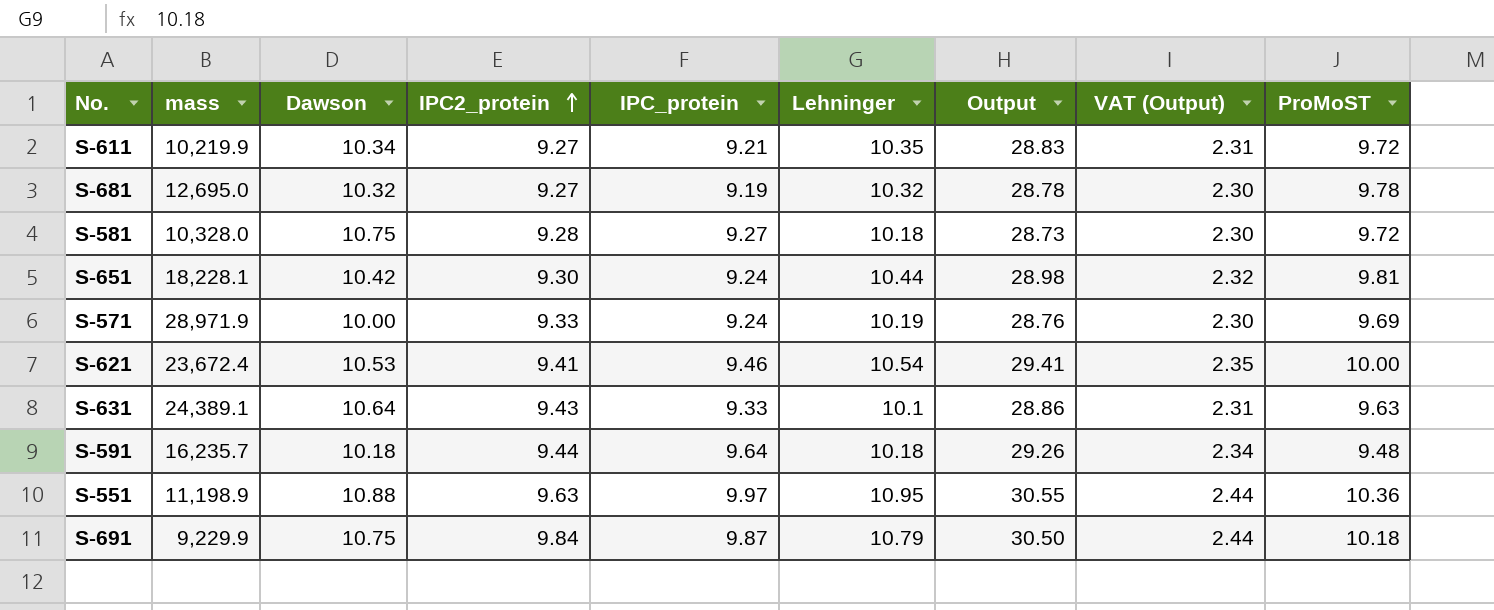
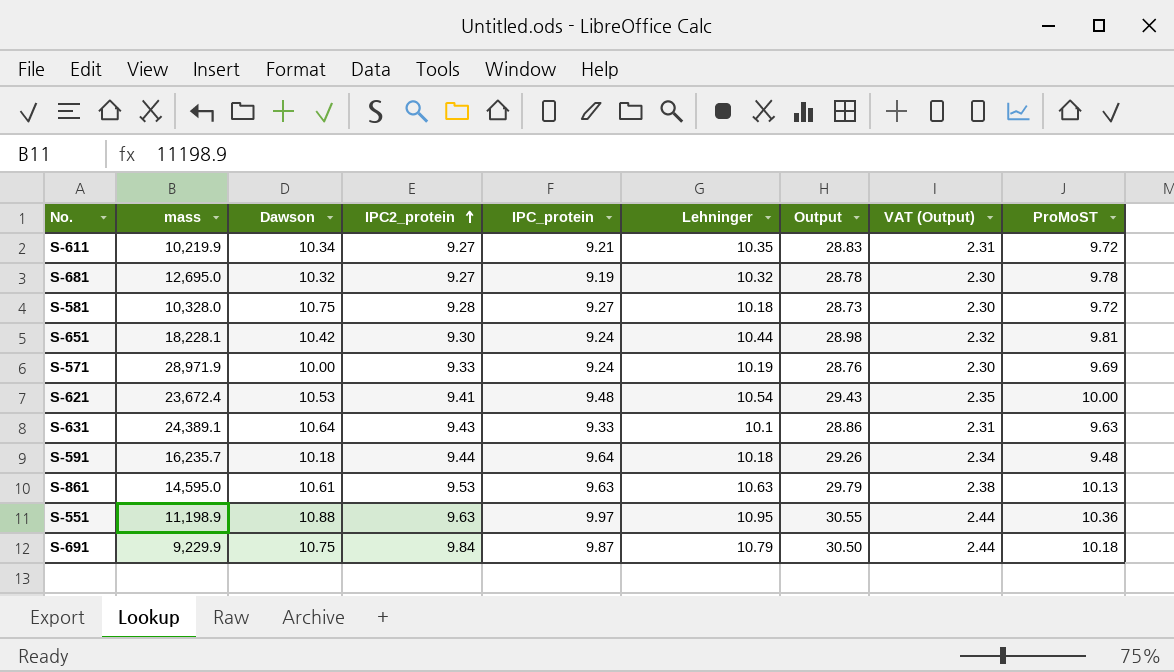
S-621 | IPC_protein: 9.46 -> 9.48
S-621 | Output: 29.41 -> 29.43
row S-861: none -> 14,595.0 | 10.61 | 9.53 | 9.63 | 10.63 | 29.79 | 2.38 | 10.13

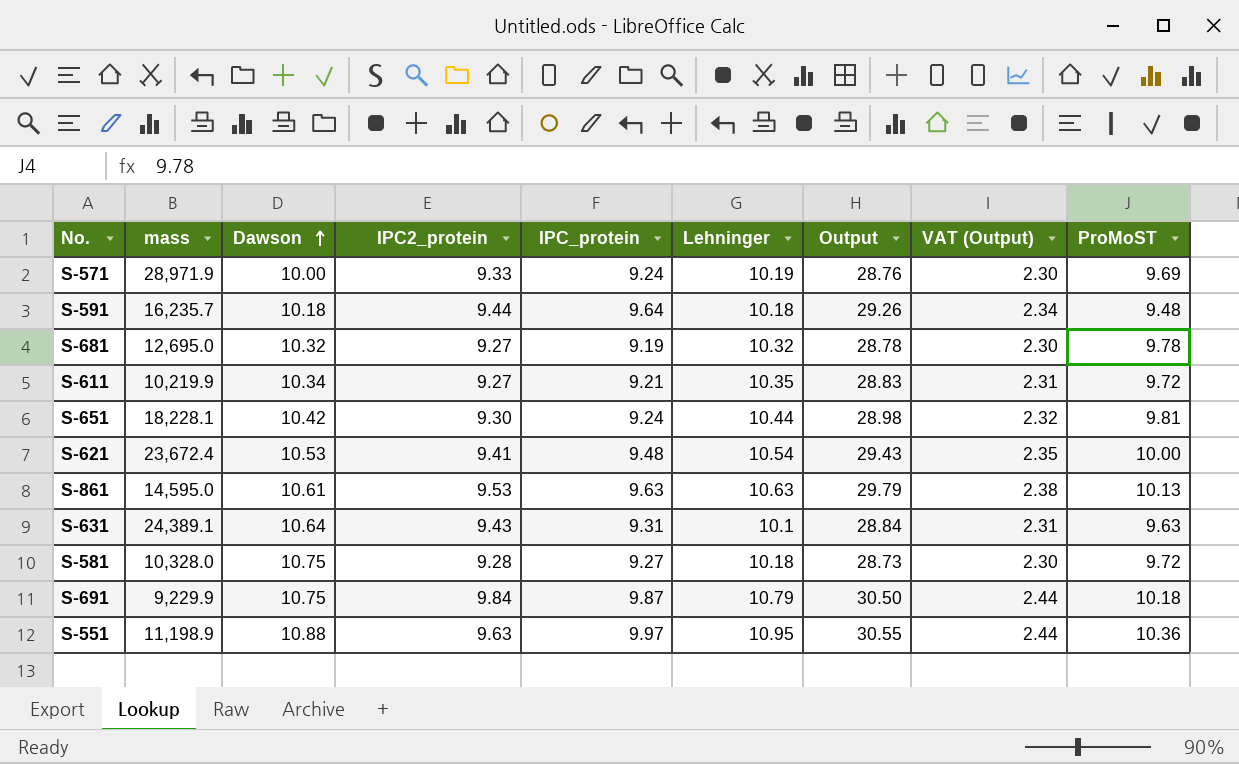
row order: IPC2_protein ascending -> Dawson ascending
S-631 | IPC_protein: 9.33 -> 9.31
S-631 | Output: 28.86 -> 28.84

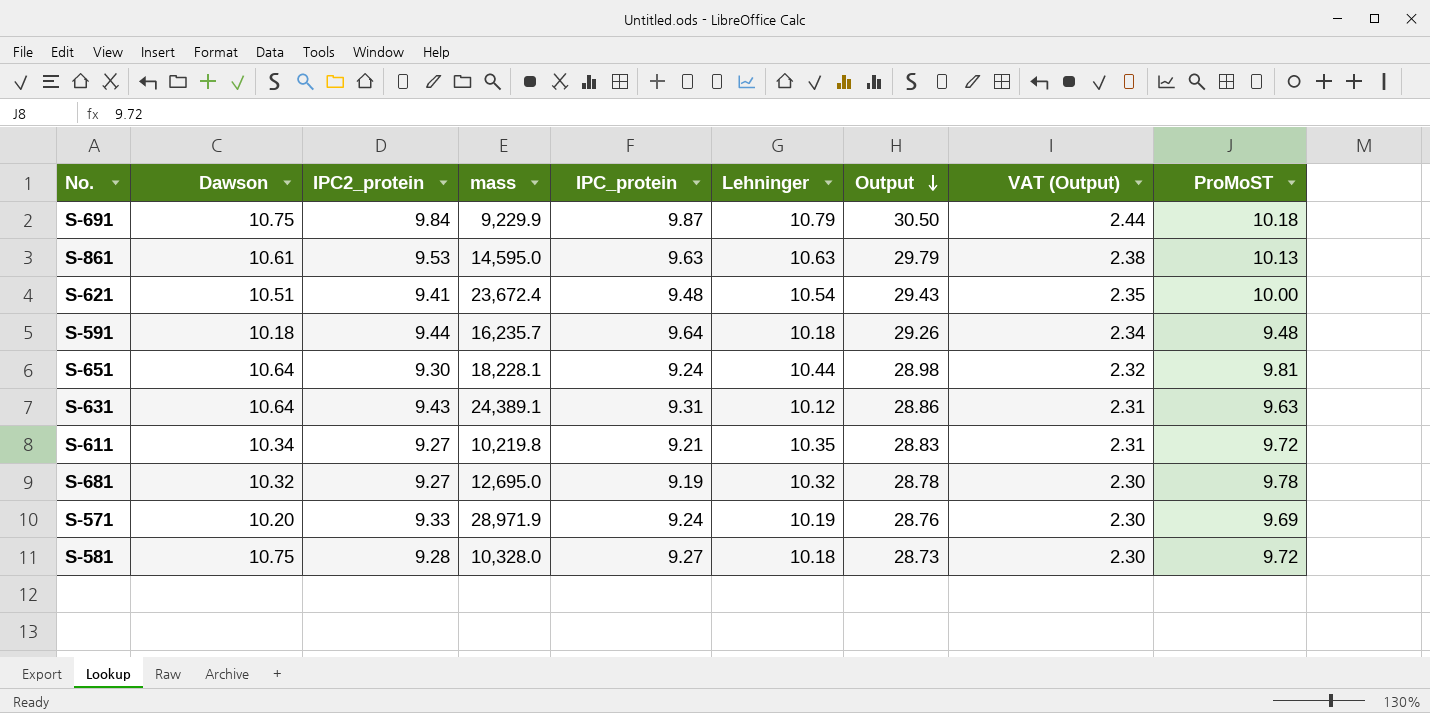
row order: Dawson ascending -> Output descending
column mass | position: 2 -> 4
row S-551: 11,198.9 | 10.88 | 9.63 | 9.97 | 10.95 | 30.55 | 2.44 | 10.36 -> none
S-621 | Dawson: 10.53 -> 10.51
S-651 | Dawson: 10.42 -> 10.64
S-631 | Lehninger: 10.1 -> 10.12
S-631 | Output: 28.84 -> 28.86
S-611 | mass: 10,219.9 -> 10,219.8
S-571 | Dawson: 10.00 -> 10.20

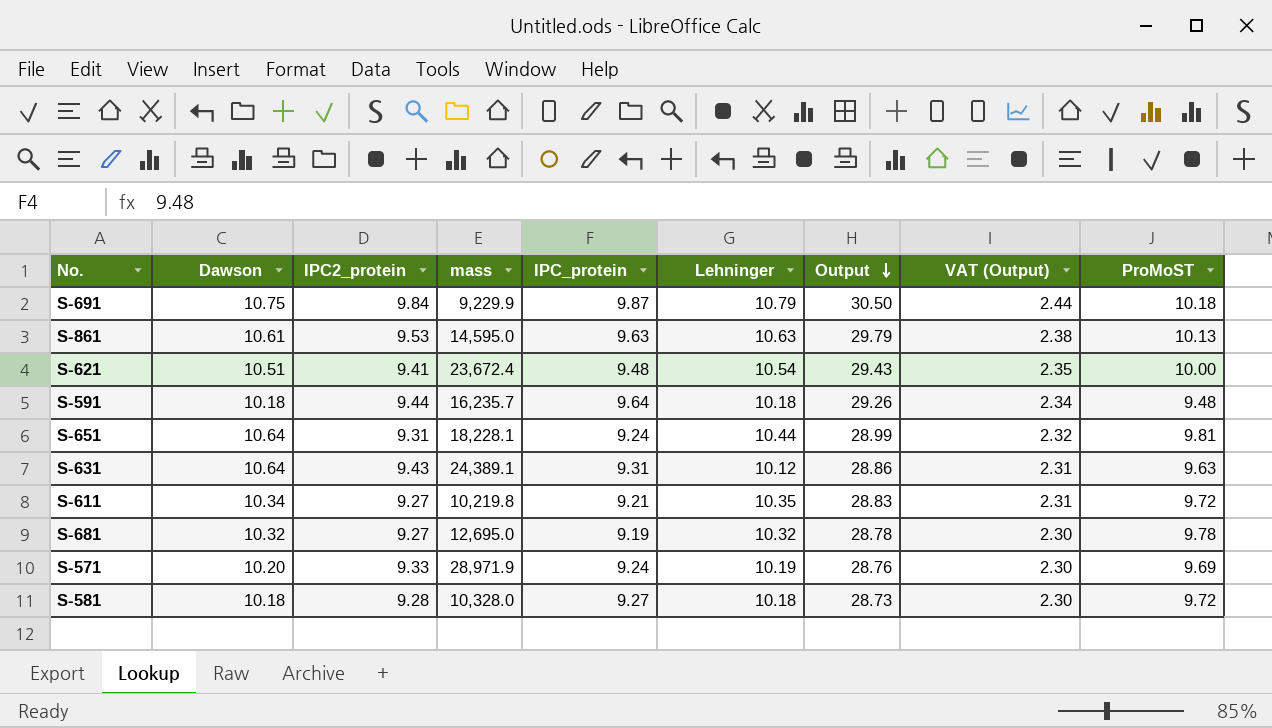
S-651 | IPC2_protein: 9.30 -> 9.31
S-651 | Output: 28.98 -> 28.99
S-581 | Dawson: 10.75 -> 10.18

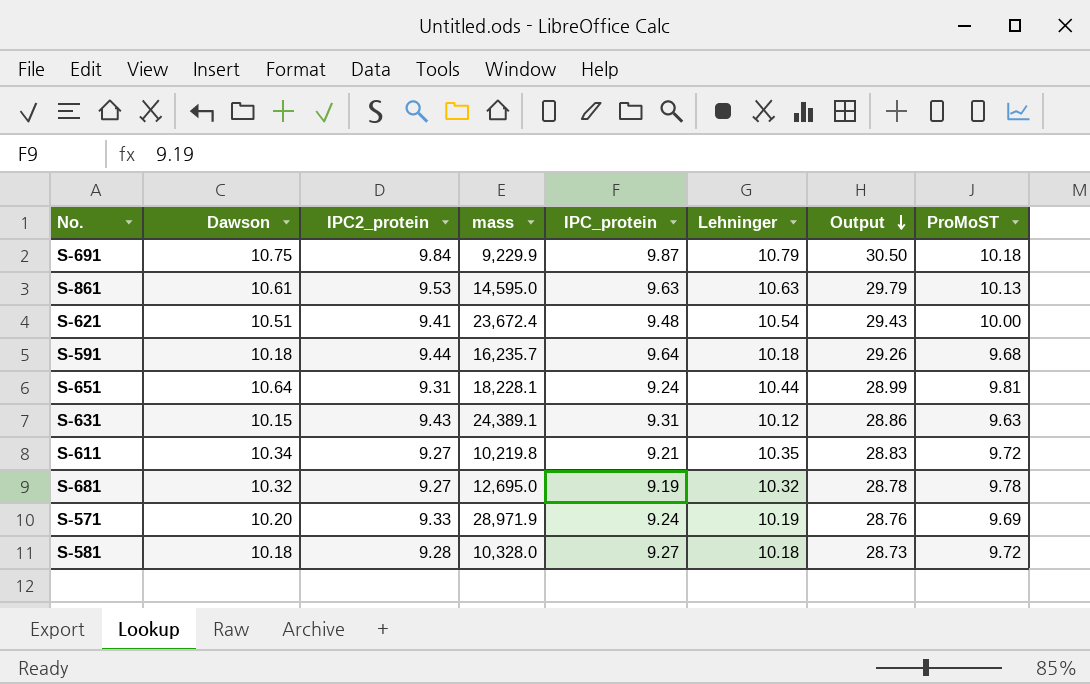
column VAT (Output) | formula: [Output] * 0.08 -> none
S-591 | ProMoST: 9.48 -> 9.68
S-631 | Dawson: 10.64 -> 10.15

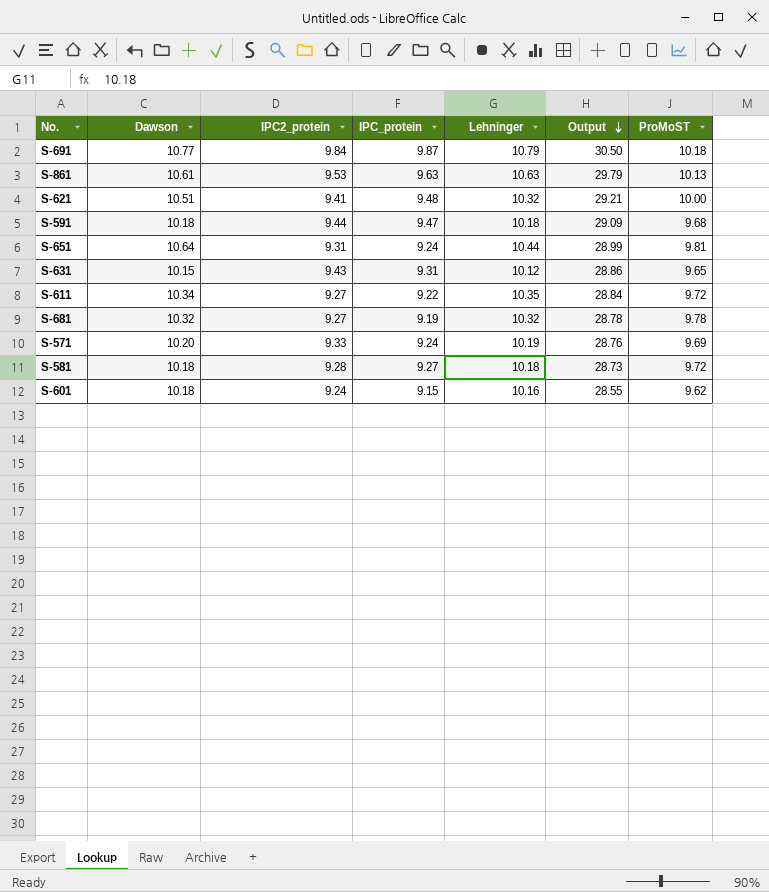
column mass | position: 4 -> none
S-691 | Dawson: 10.75 -> 10.77
S-621 | Lehninger: 10.54 -> 10.32
S-621 | Output: 29.43 -> 29.21
S-591 | IPC_protein: 9.64 -> 9.47
S-591 | Output: 29.26 -> 29.09
S-631 | ProMoST: 9.63 -> 9.65
S-611 | IPC_protein: 9.21 -> 9.22
S-611 | Output: 28.83 -> 28.84
row S-601: none -> 10.18 | 9.24 | 9.15 | 10.16 | 28.55 | 9.62

